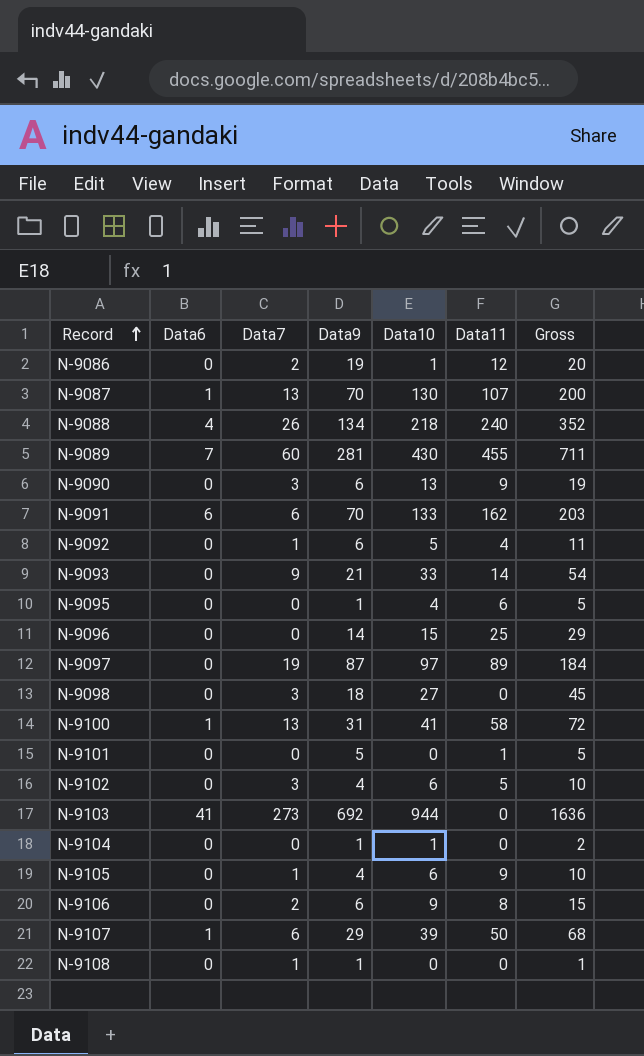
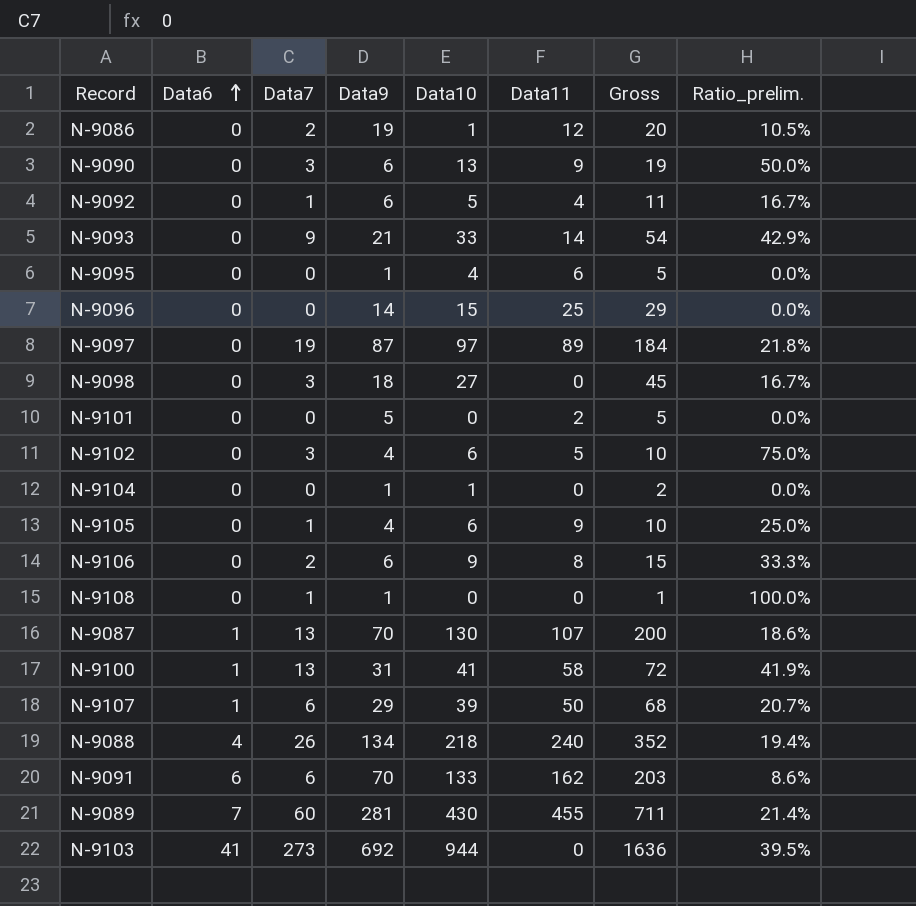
row order: Record ascending -> Data6 ascending
column Ratio_prelim. | formula: none -> [Data7] / [Data9]
N-9101 | Data11: 1 -> 2

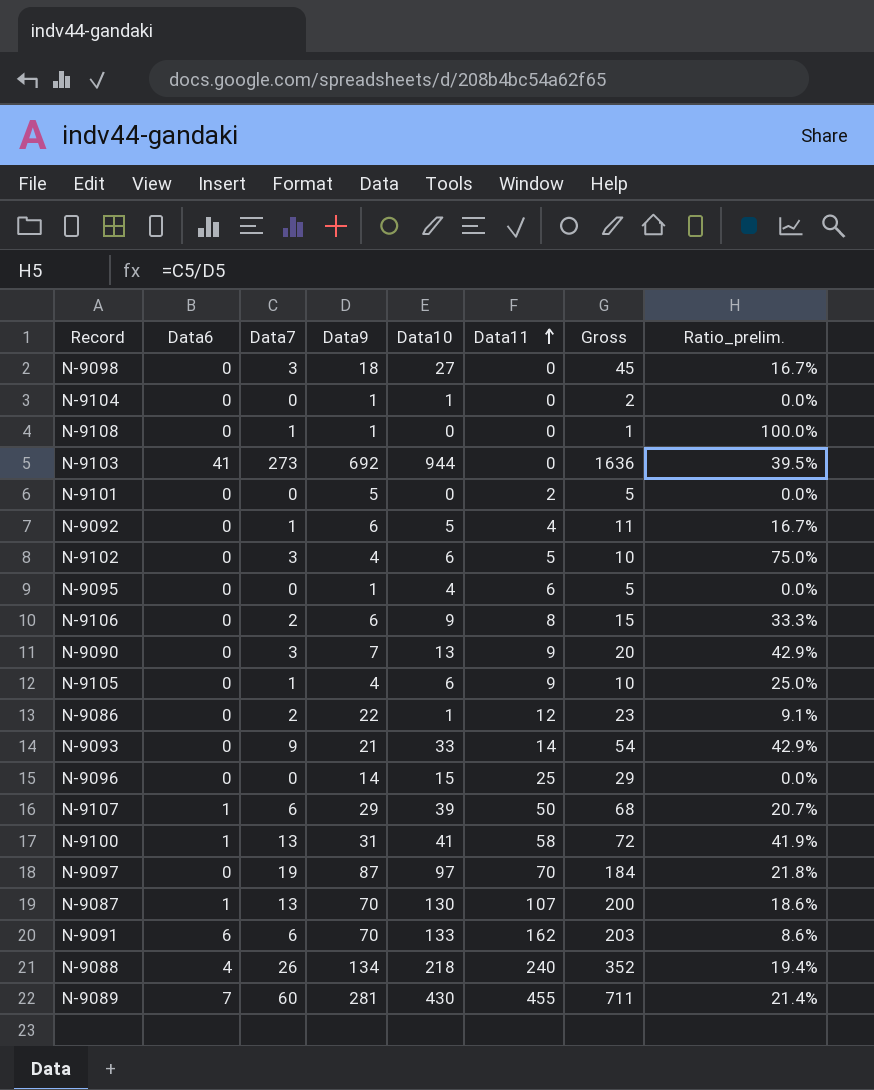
row order: Data6 ascending -> Data11 ascending
N-9090 | Data9: 6 -> 7
N-9090 | Gross: 19 -> 20
N-9090 | Ratio_prelim.: 50.0% -> 42.9%
N-9086 | Data9: 19 -> 22
N-9086 | Gross: 20 -> 23
N-9086 | Ratio_prelim.: 10.5% -> 9.1%
N-9097 | Data11: 89 -> 70

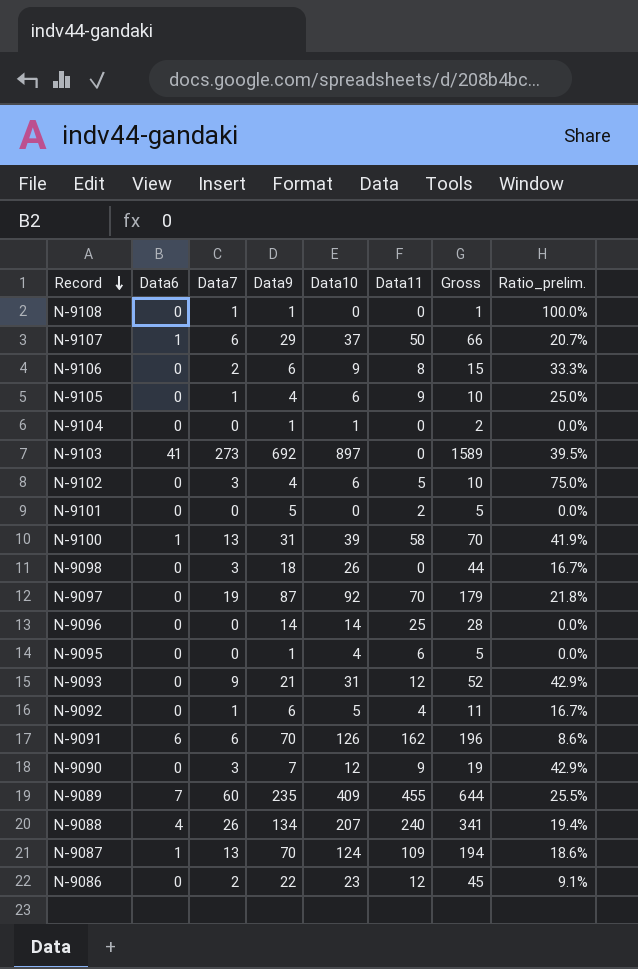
row order: Data11 ascending -> Record descending
N-9107 | Data10: 39 -> 37
N-9107 | Gross: 68 -> 66
N-9103 | Data10: 944 -> 897
N-9103 | Gross: 1636 -> 1589
N-9100 | Data10: 41 -> 39
N-9100 | Gross: 72 -> 70
N-9098 | Data10: 27 -> 26
N-9098 | Gross: 45 -> 44
N-9097 | Data10: 97 -> 92
N-9097 | Gross: 184 -> 179
N-9096 | Data10: 15 -> 14
N-9096 | Gross: 29 -> 28
N-9093 | Data10: 33 -> 31
N-9093 | Data11: 14 -> 12
N-9093 | Gross: 54 -> 52
N-9091 | Data10: 133 -> 126
N-9091 | Gross: 203 -> 196
N-9090 | Data10: 13 -> 12
N-9090 | Gross: 20 -> 19
N-9089 | Data9: 281 -> 235
N-9089 | Data10: 430 -> 409
N-9089 | Gross: 711 -> 644
N-9089 | Ratio_prelim.: 21.4% -> 25.5%
N-9088 | Data10: 218 -> 207
N-9088 | Gross: 352 -> 341
N-9087 | Data10: 130 -> 124
N-9087 | Data11: 107 -> 109
N-9087 | Gross: 200 -> 194
N-9086 | Data10: 1 -> 23
N-9086 | Gross: 23 -> 45

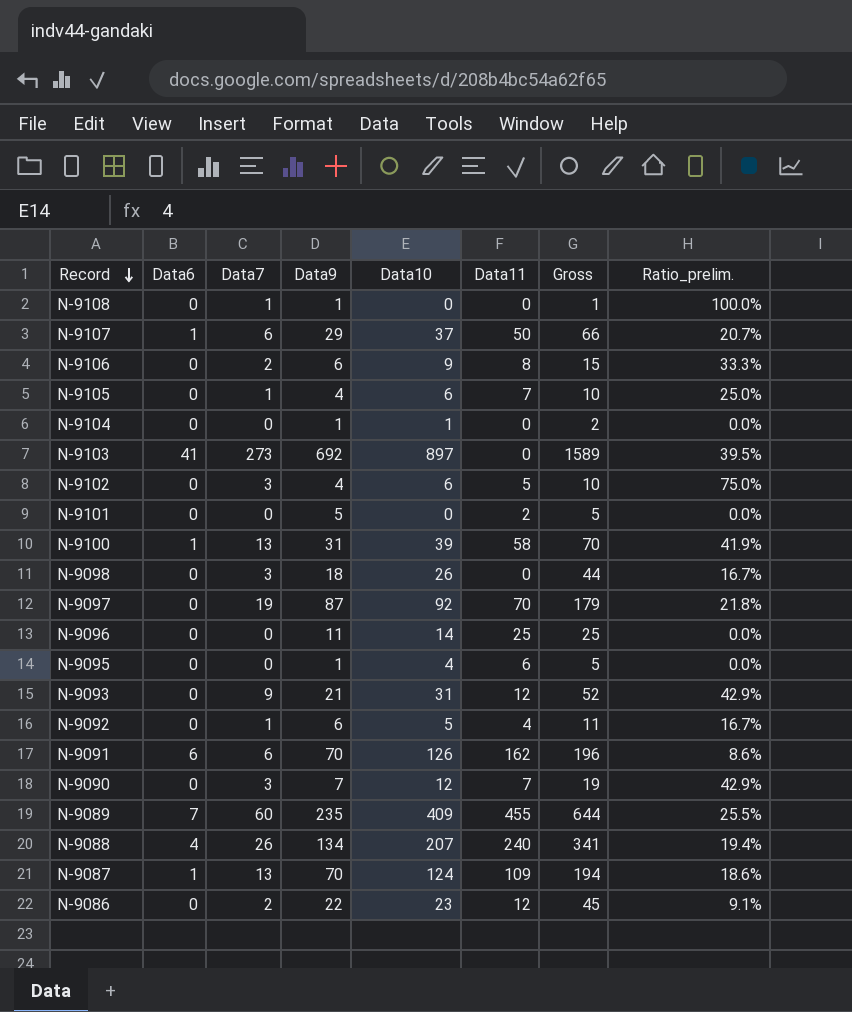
N-9105 | Data11: 9 -> 7
N-9096 | Data9: 14 -> 11
N-9096 | Gross: 28 -> 25
N-9090 | Data11: 9 -> 7

